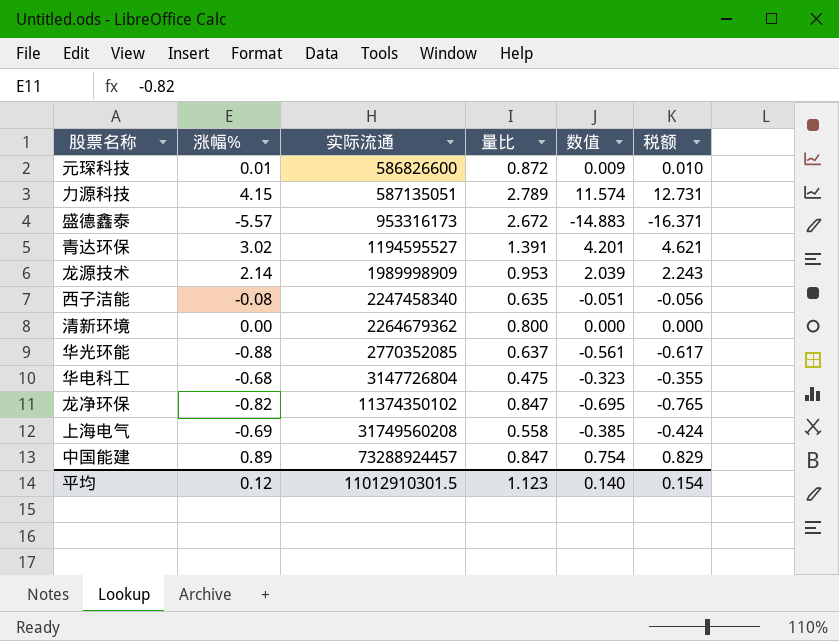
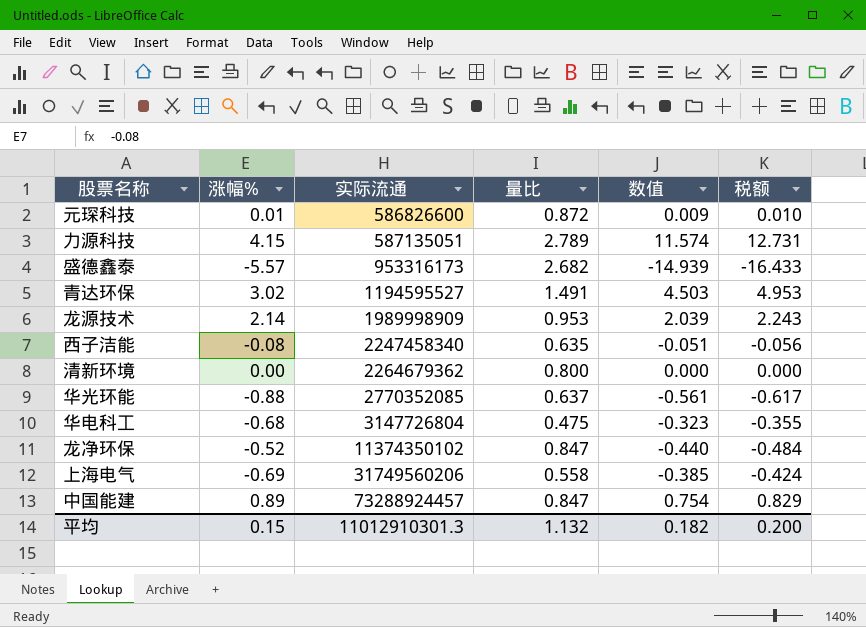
盛德鑫泰 | 量比: 2.672 -> 2.682
盛德鑫泰 | 数值: -14.883 -> -14.939
盛德鑫泰 | 税额: -16.371 -> -16.433
青达环保 | 量比: 1.391 -> 1.491
青达环保 | 数值: 4.201 -> 4.503
青达环保 | 税额: 4.621 -> 4.953
龙净环保 | 涨幅%: -0.82 -> -0.52
龙净环保 | 数值: -0.695 -> -0.440
龙净环保 | 税额: -0.765 -> -0.484
上海电气 | 实际流通: 31749560208 -> 31749560206
平均 | 涨幅%: 0.12 -> 0.15
平均 | 实际流通: 11012910301.5 -> 11012910301.3
平均 | 量比: 1.123 -> 1.132
平均 | 数值: 0.140 -> 0.182
平均 | 税额: 0.154 -> 0.200

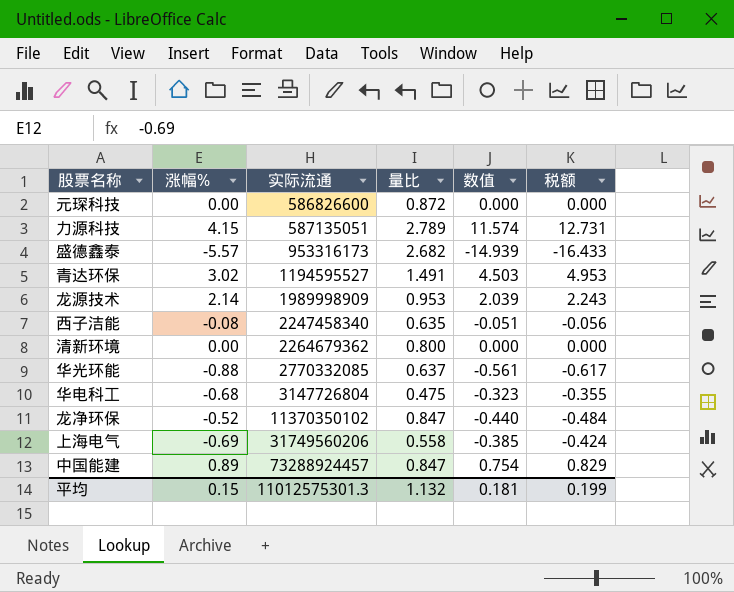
元琛科技 | 涨幅%: 0.01 -> 0.00
元琛科技 | 数值: 0.009 -> 0.000
元琛科技 | 税额: 0.010 -> 0.000
华光环能 | 实际流通: 2770352085 -> 2770332085
龙净环保 | 实际流通: 11374350102 -> 11370350102
平均 | 实际流通: 11012910301.3 -> 11012575301.3
平均 | 数值: 0.182 -> 0.181
平均 | 税额: 0.200 -> 0.199

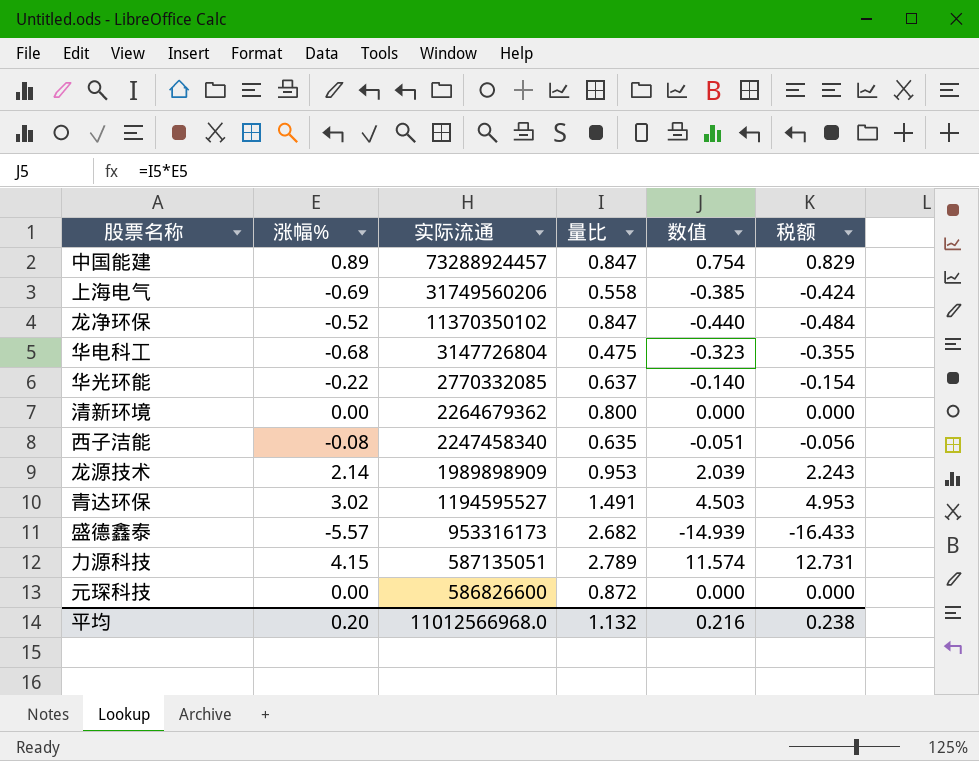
row order: 实际流通 ascending -> 实际流通 descending
华光环能 | 涨幅%: -0.88 -> -0.22
华光环能 | 数值: -0.561 -> -0.140
华光环能 | 税额: -0.617 -> -0.154
龙源技术 | 实际流通: 1989998909 -> 1989898909
平均 | 涨幅%: 0.15 -> 0.20
平均 | 实际流通: 11012575301.3 -> 11012566968.0
平均 | 数值: 0.181 -> 0.216
平均 | 税额: 0.199 -> 0.238

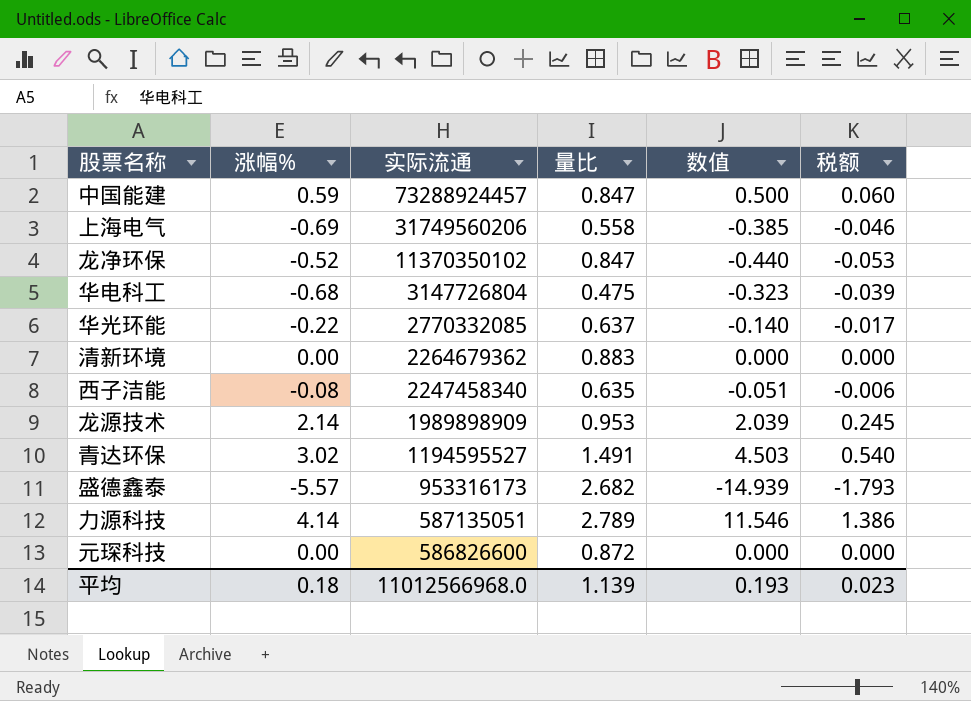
column 税额 | formula: [数值] * 1.1 -> [数值] * 0.12
中国能建 | 涨幅%: 0.89 -> 0.59
中国能建 | 数值: 0.754 -> 0.500
清新环境 | 量比: 0.800 -> 0.883
力源科技 | 涨幅%: 4.15 -> 4.14
力源科技 | 数值: 11.574 -> 11.546
平均 | 涨幅%: 0.20 -> 0.18
平均 | 量比: 1.132 -> 1.139
平均 | 数值: 0.216 -> 0.193
平均 | 税额: 0.238 -> 0.023

